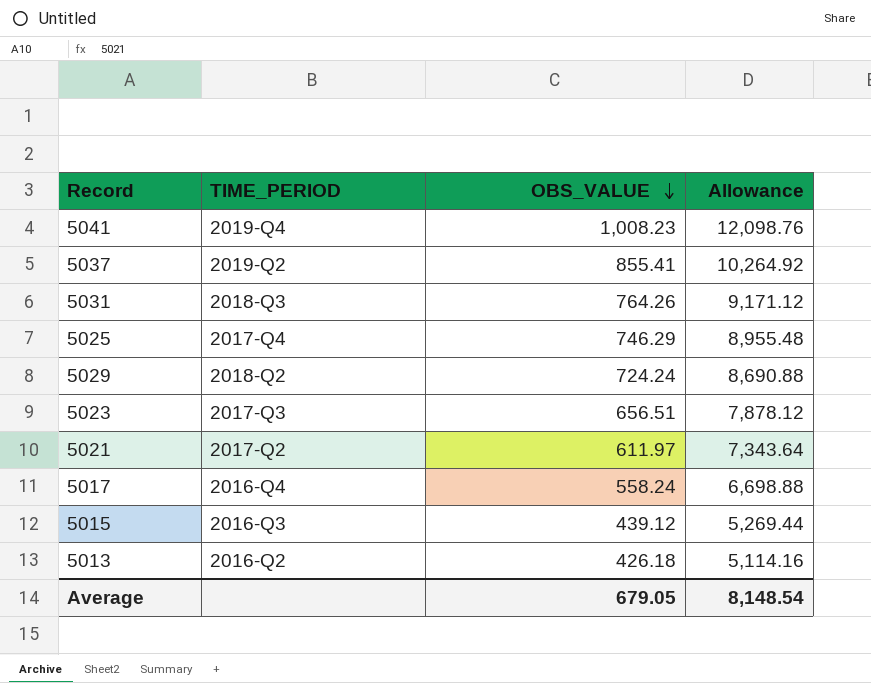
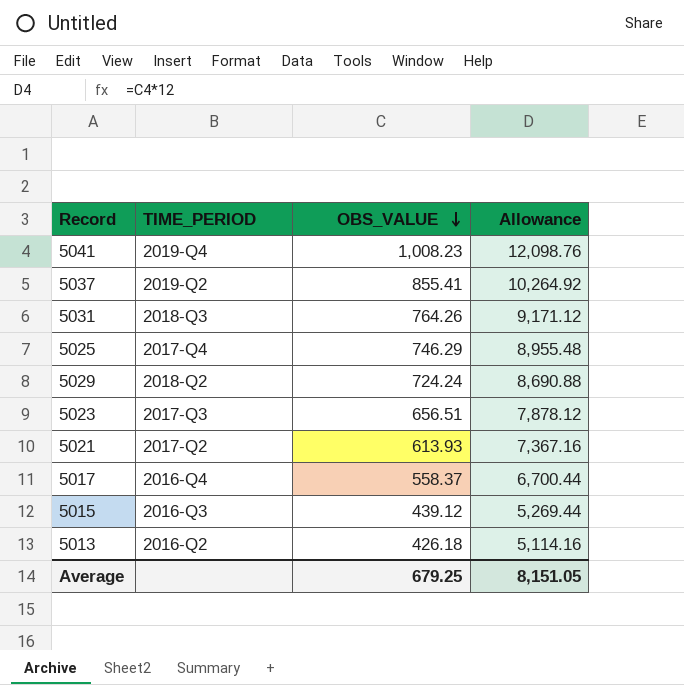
5021 | OBS_VALUE: 611.97 -> 613.93
5021 | Allowance: 7,343.64 -> 7,367.16
5017 | OBS_VALUE: 558.24 -> 558.37
5017 | Allowance: 6,698.88 -> 6,700.44
Average | OBS_VALUE: 679.05 -> 679.25
Average | Allowance: 8,148.54 -> 8,151.05

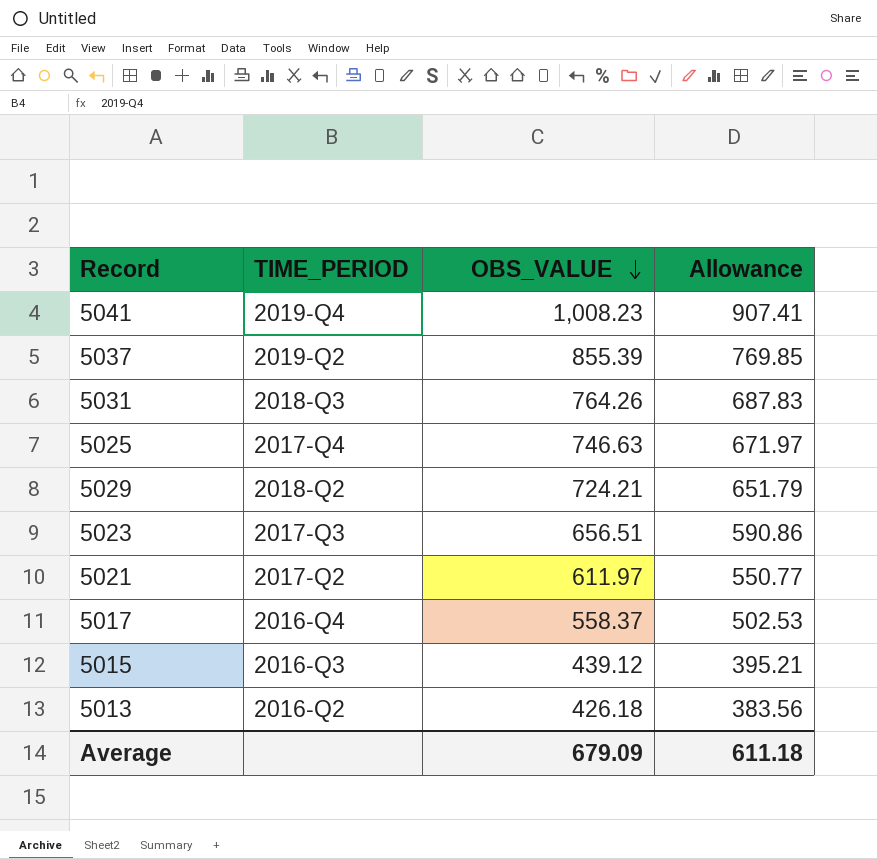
column Allowance | formula: [OBS_VALUE] * 12 -> [OBS_VALUE] * 0.9
5037 | OBS_VALUE: 855.41 -> 855.39
5025 | OBS_VALUE: 746.29 -> 746.63
5029 | OBS_VALUE: 724.24 -> 724.21
5021 | OBS_VALUE: 613.93 -> 611.97
Average | OBS_VALUE: 679.25 -> 679.09
Average | Allowance: 8,151.05 -> 611.18

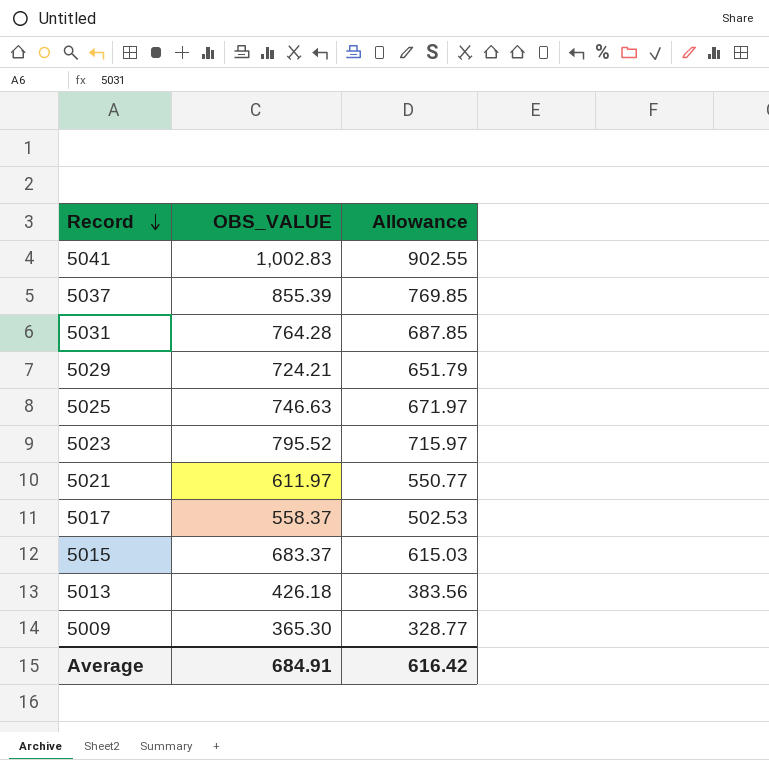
row order: OBS_VALUE descending -> Record descending
column TIME_PERIOD | position: 2 -> none
5041 | OBS_VALUE: 1,008.23 -> 1,002.83
5041 | Allowance: 907.41 -> 902.55
5031 | OBS_VALUE: 764.26 -> 764.28
5031 | Allowance: 687.83 -> 687.85
5023 | OBS_VALUE: 656.51 -> 795.52
5023 | Allowance: 590.86 -> 715.97
5015 | OBS_VALUE: 439.12 -> 683.37
5015 | Allowance: 395.21 -> 615.03
row 5009: none -> 365.30 | 328.77
Average | OBS_VALUE: 679.09 -> 684.91
Average | Allowance: 611.18 -> 616.42

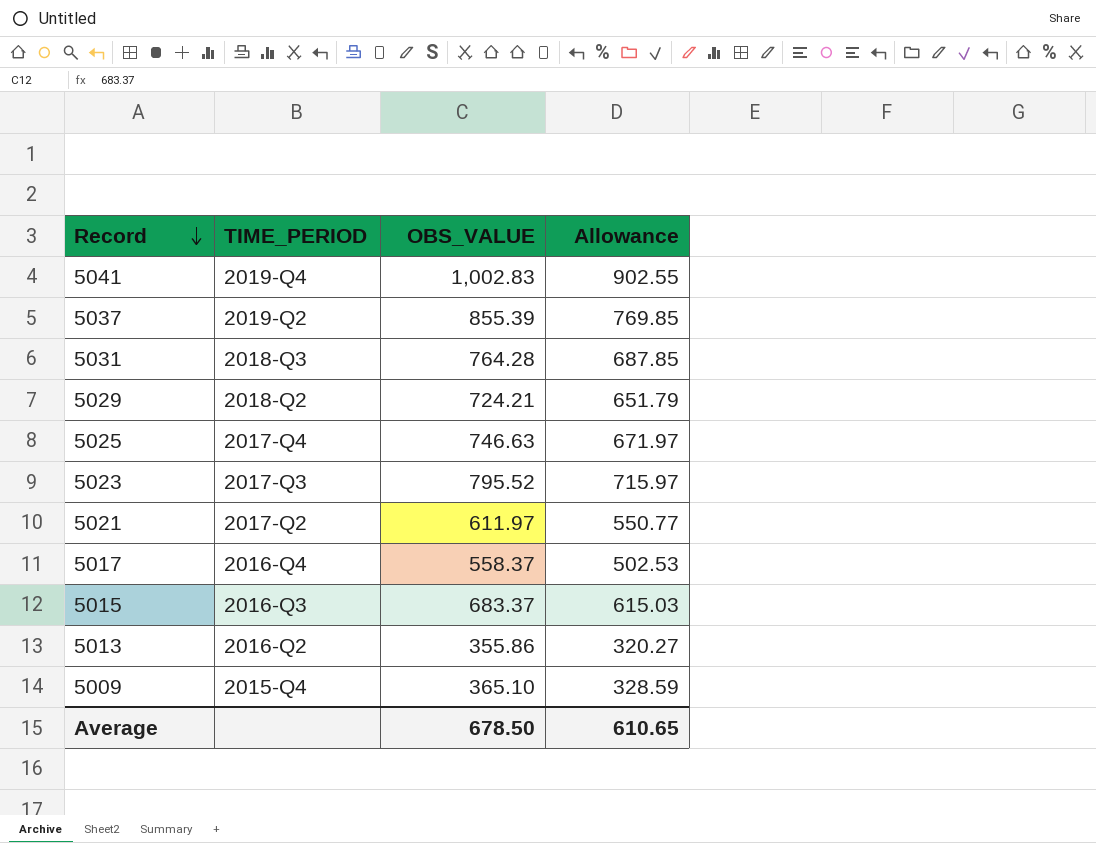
column TIME_PERIOD | position: none -> 2
5013 | OBS_VALUE: 426.18 -> 355.86
5013 | Allowance: 383.56 -> 320.27
5009 | OBS_VALUE: 365.30 -> 365.10
5009 | Allowance: 328.77 -> 328.59
Average | OBS_VALUE: 684.91 -> 678.50
Average | Allowance: 616.42 -> 610.65

